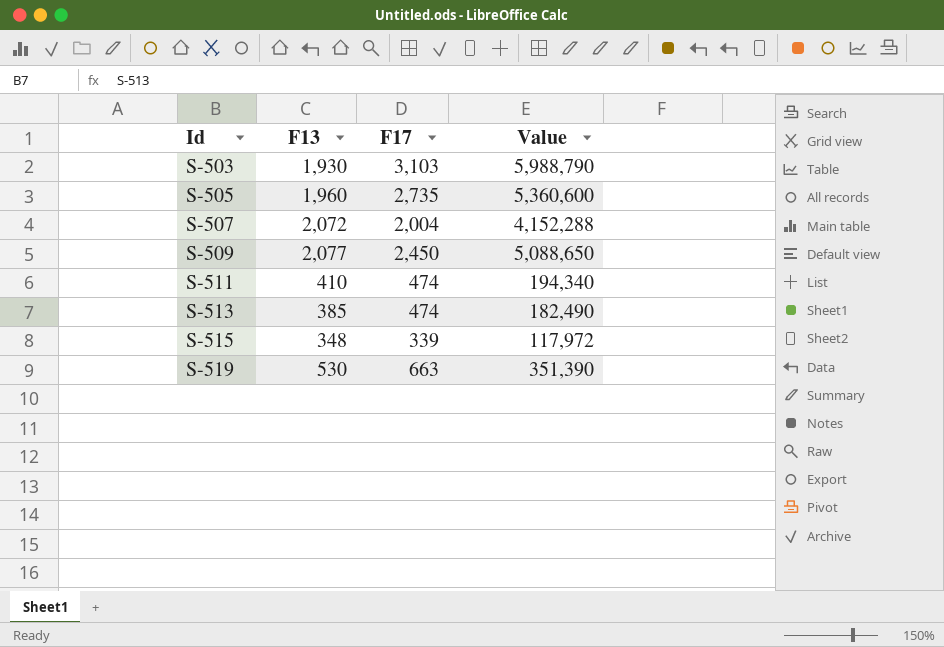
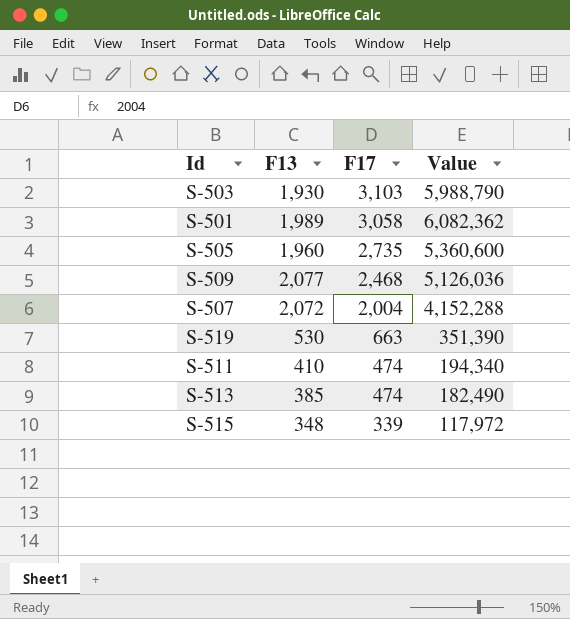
row order: Id ascending -> F17 descending
row S-501: none -> 1,989 | 3,058 | 6,082,362
S-509 | F17: 2,450 -> 2,468
S-509 | Value: 5,088,650 -> 5,126,036

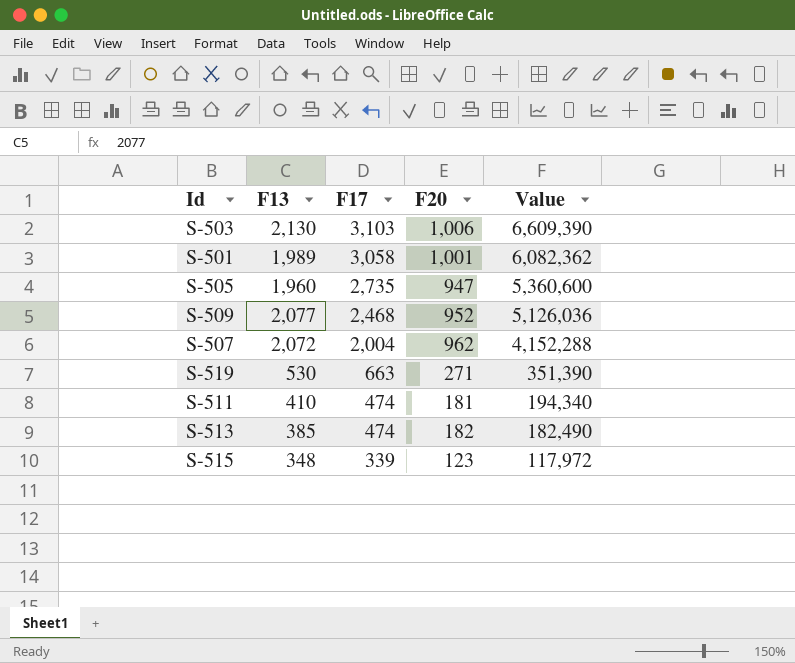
column F20 | position: none -> 4
S-503 | F13: 1,930 -> 2,130
S-503 | Value: 5,988,790 -> 6,609,390

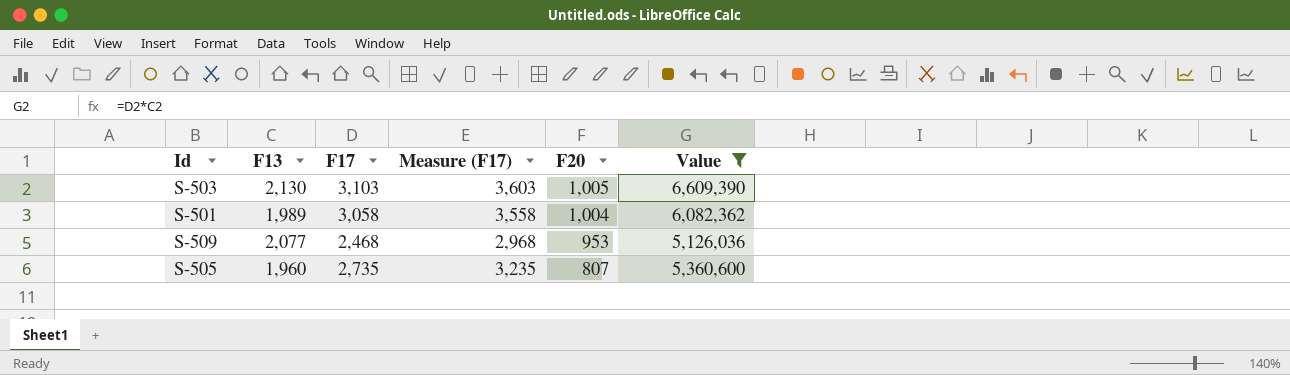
filter: none -> Value >= 5,126,036
row order: F17 descending -> F20 descending
column Measure (F17) | formula: none -> [F17] + 500
S-503 | F20: 1,006 -> 1,005
S-501 | F20: 1,001 -> 1,004
S-509 | F20: 952 -> 953
S-505 | F20: 947 -> 807

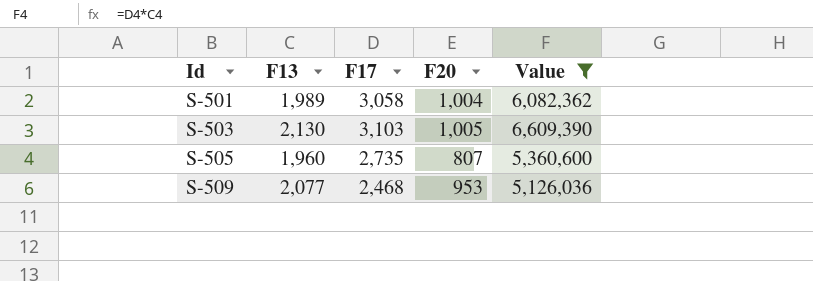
row order: F20 descending -> Id ascending
column Measure (F17) | formula: [F17] + 500 -> none

